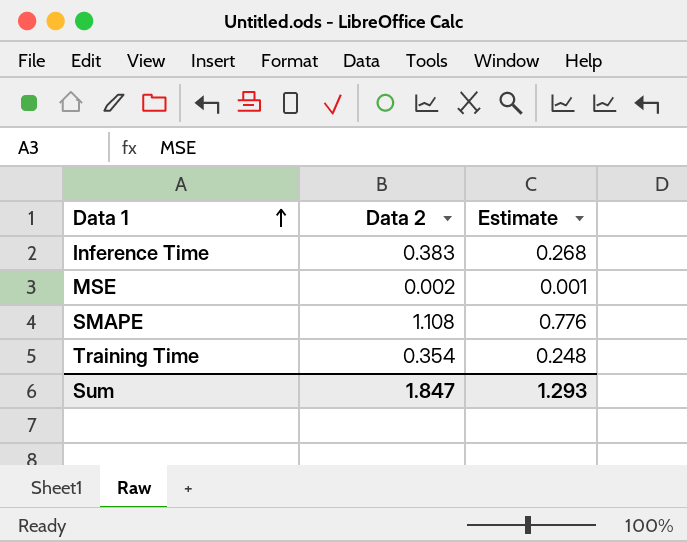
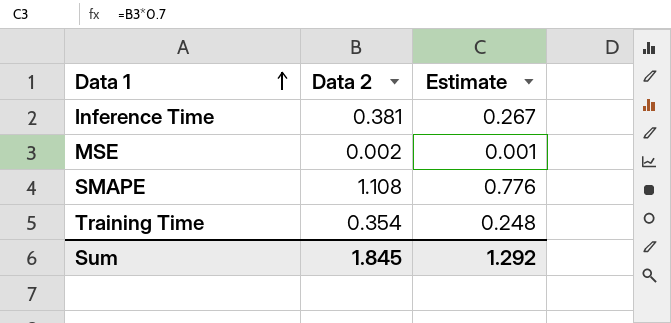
Inference Time | Data 2: 0.383 -> 0.381
Inference Time | Estimate: 0.268 -> 0.267
Sum | Data 2: 1.847 -> 1.845
Sum | Estimate: 1.293 -> 1.292

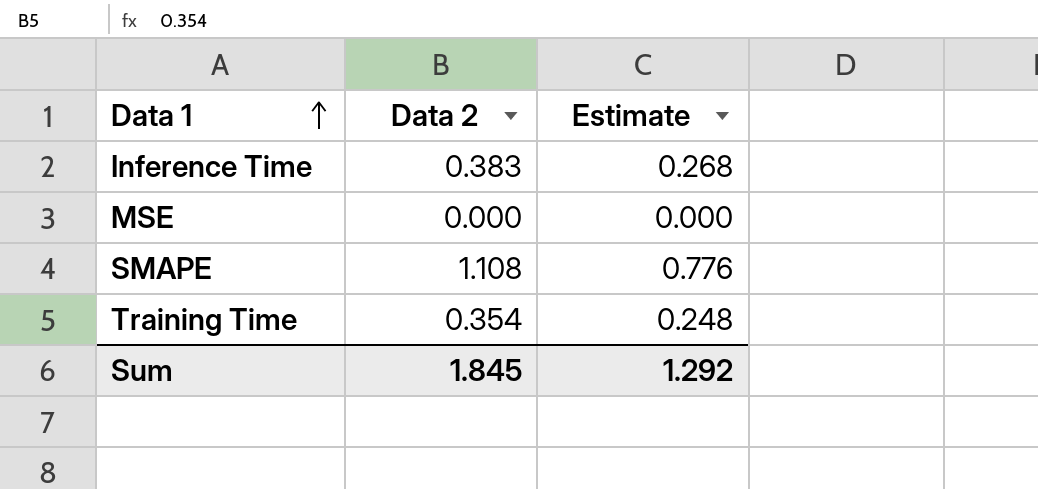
Inference Time | Data 2: 0.381 -> 0.383
Inference Time | Estimate: 0.267 -> 0.268
MSE | Data 2: 0.002 -> 0.000
MSE | Estimate: 0.001 -> 0.000

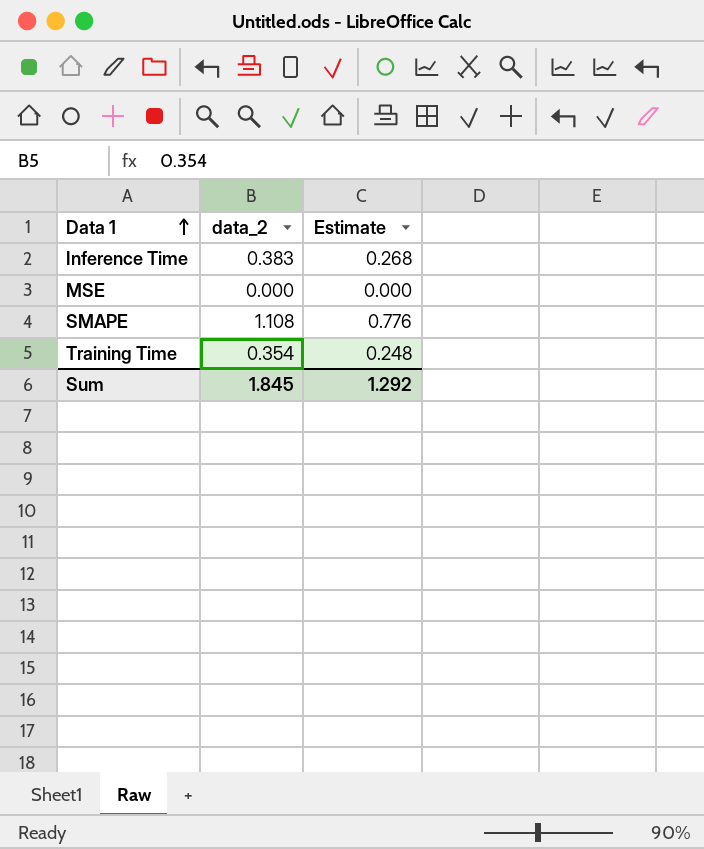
column name: Data 2 -> data_2

